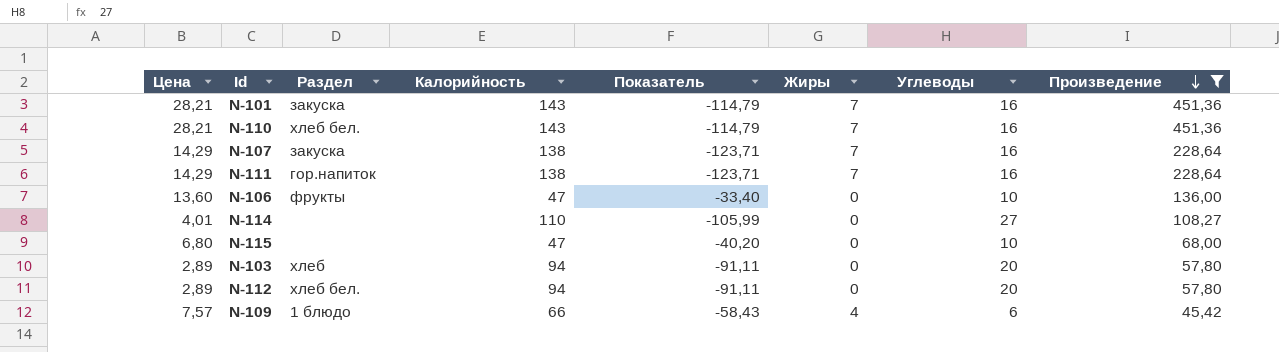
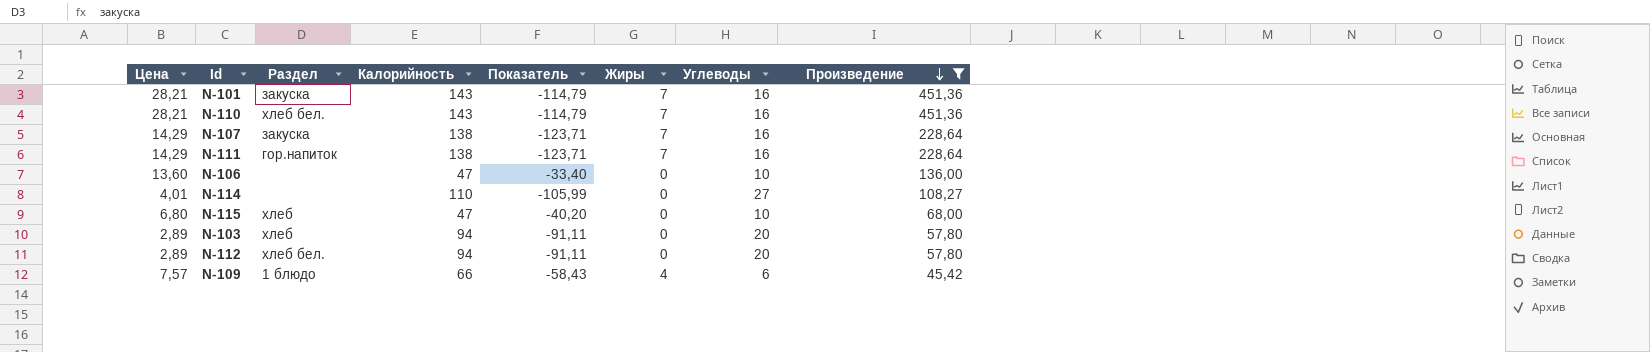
N-106 | Раздел: фрукты -> none
N-115 | Раздел: none -> хлеб

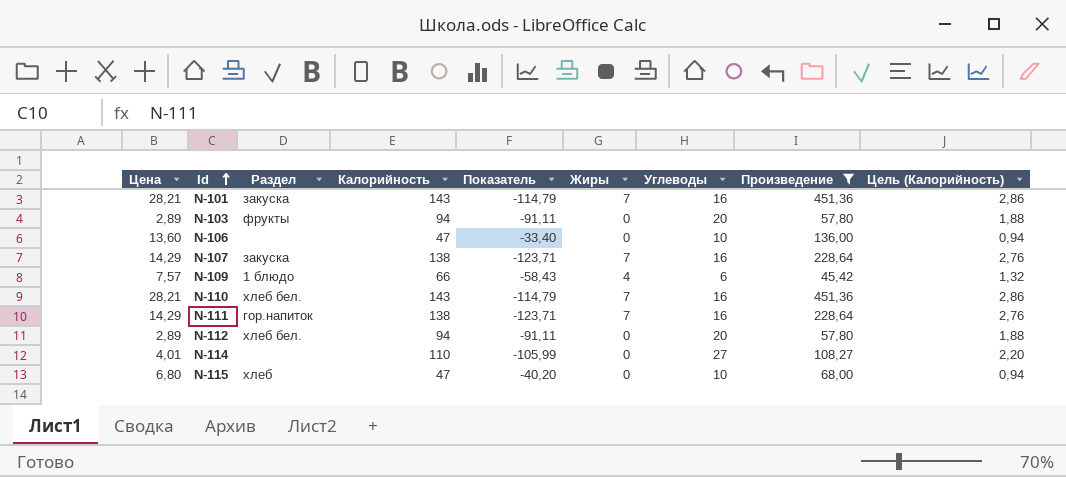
row order: Произведение descending -> Id ascending
column Цель (Калорийность) | formula: none -> [Калорийность] * 0,02
N-103 | Раздел: хлеб -> фрукты

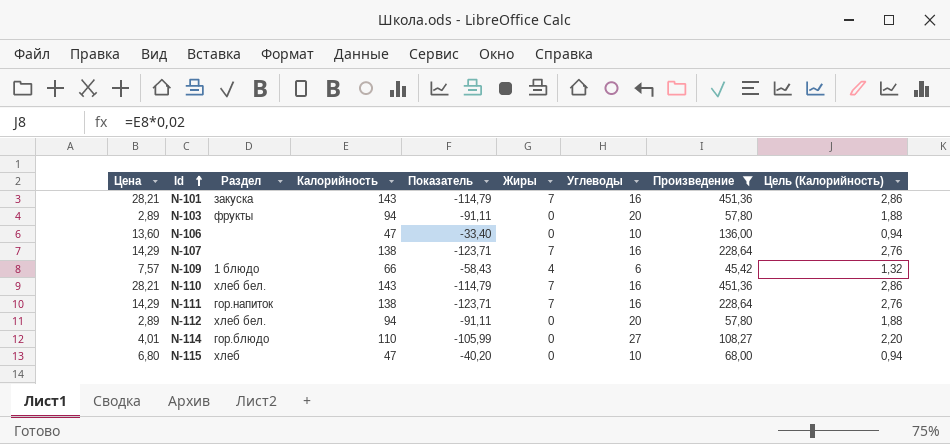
N-107 | Раздел: закуска -> none
N-114 | Раздел: none -> гор.блюдо

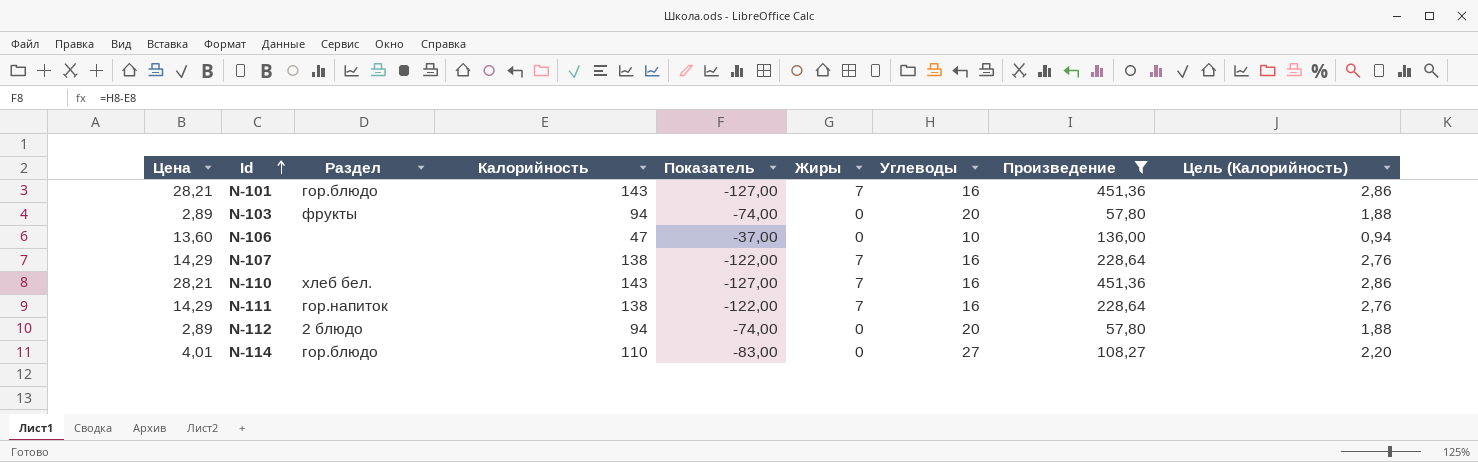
column Показатель | formula: [Цена] - [Калорийность] -> [Углеводы] - [Калорийность]
row N-109: 7,57 | 1 блюдо | 66 | -58,43 | 4 | 6 | 45,42 | 1,32 -> none
row N-115: 6,80 | хлеб | 47 | -40,20 | 0 | 10 | 68,00 | 0,94 -> none
N-101 | Раздел: закуска -> гор.блюдо
N-112 | Раздел: хлеб бел. -> 2 блюдо

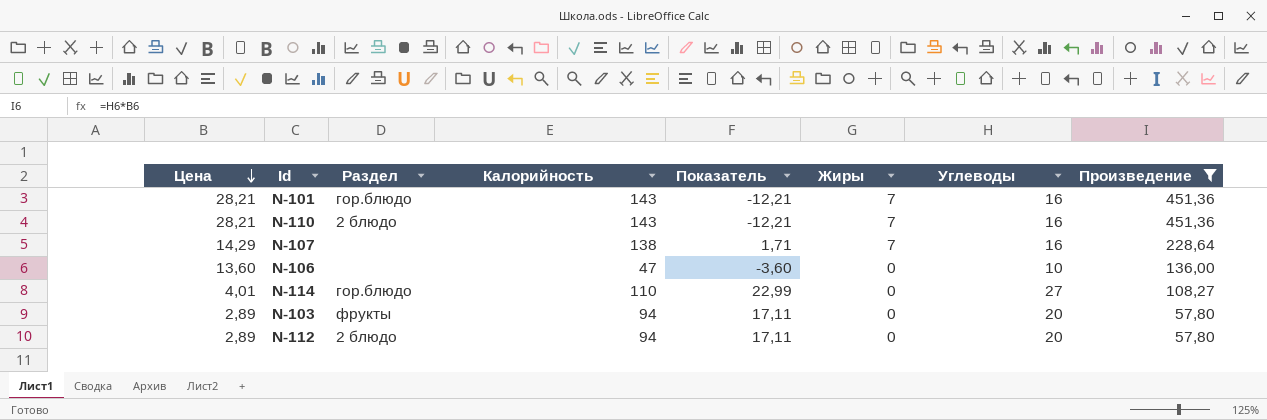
row order: Id ascending -> Цена descending
column Цель (Калорийность) | formula: [Калорийность] * 0,02 -> none
column Показатель | formula: [Углеводы] - [Калорийность] -> [Углеводы] - [Цена]
row N-111: 14,29 | гор.напиток | 138 | -122,00 | 7 | 16 | 228,64 | 2,76 -> none
N-110 | Раздел: хлеб бел. -> 2 блюдо

